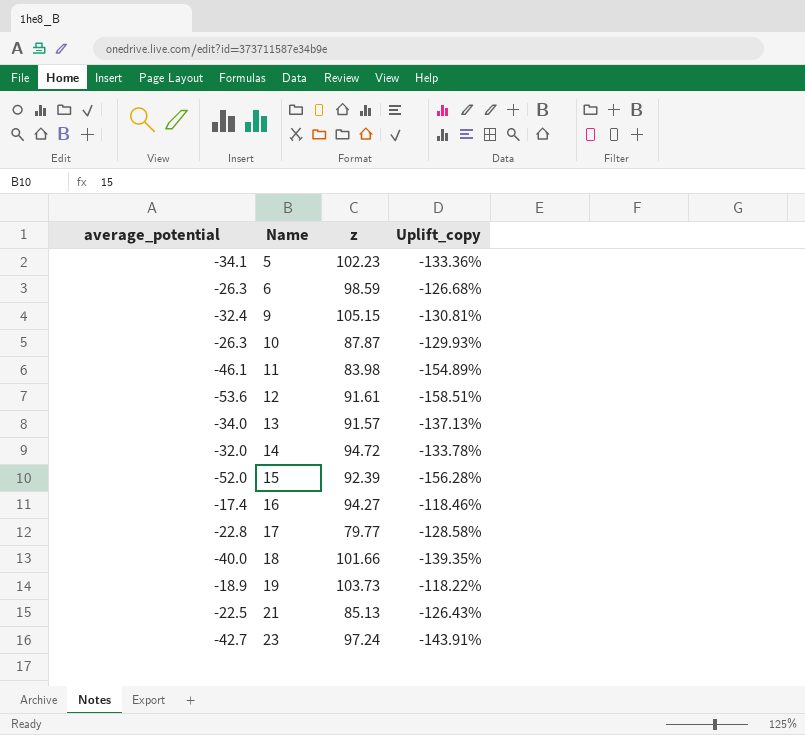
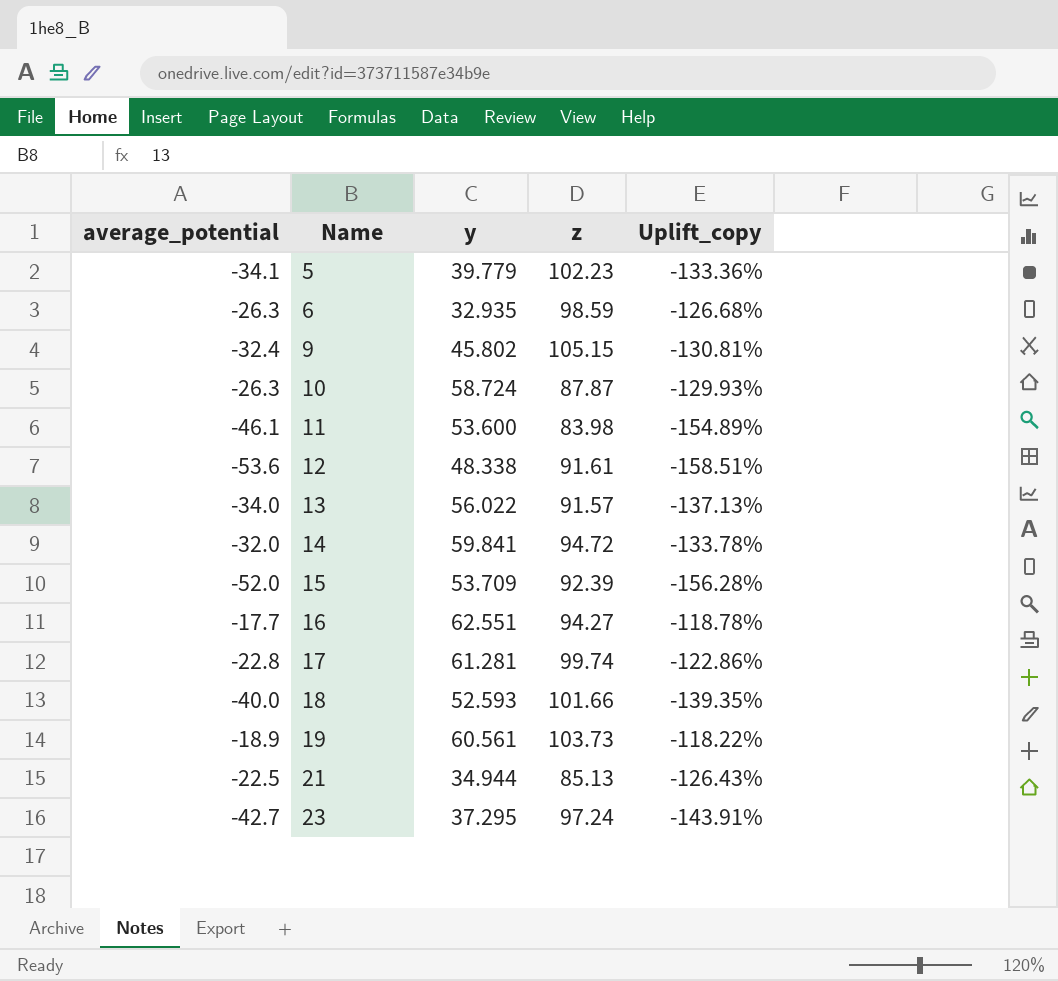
column y | position: none -> 3
16 | average_potential: -17.4 -> -17.7
16 | Uplift_copy: -118.46% -> -118.78%
17 | z: 79.77 -> 99.74
17 | Uplift_copy: -128.58% -> -122.86%

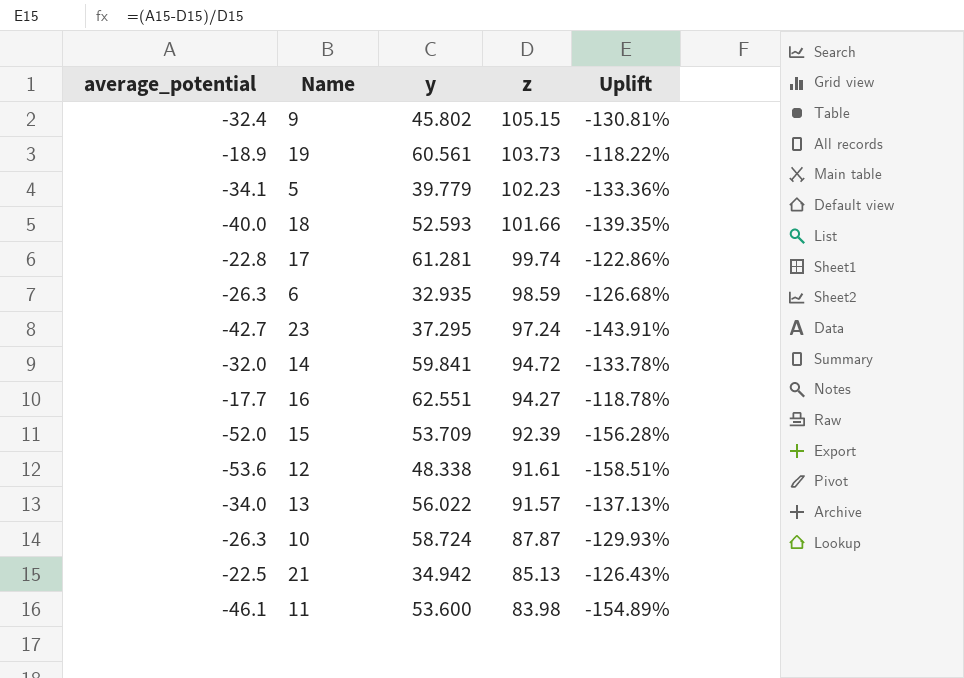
row order: Name ascending -> z descending
column name: Uplift_copy -> Uplift
21 | y: 34.944 -> 34.942

